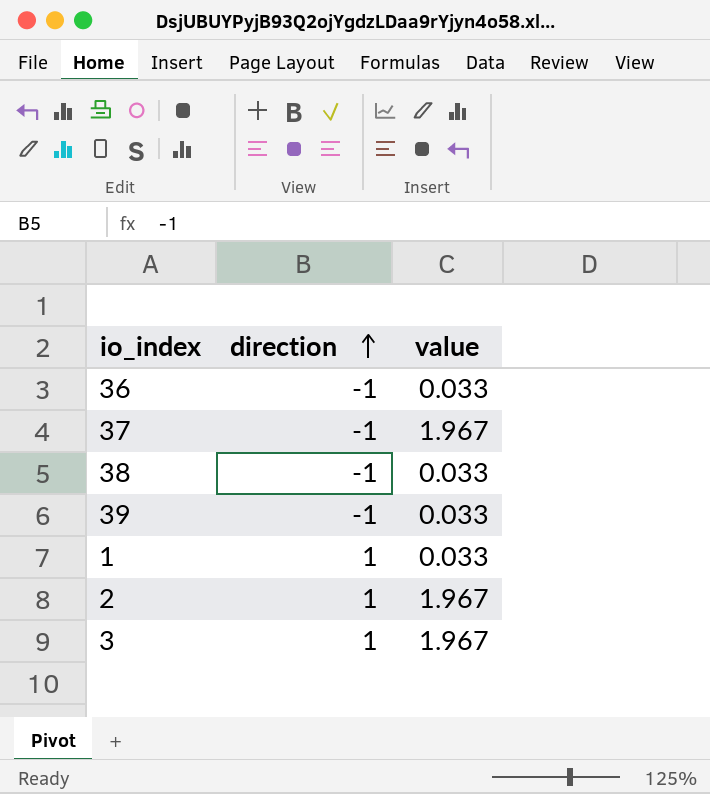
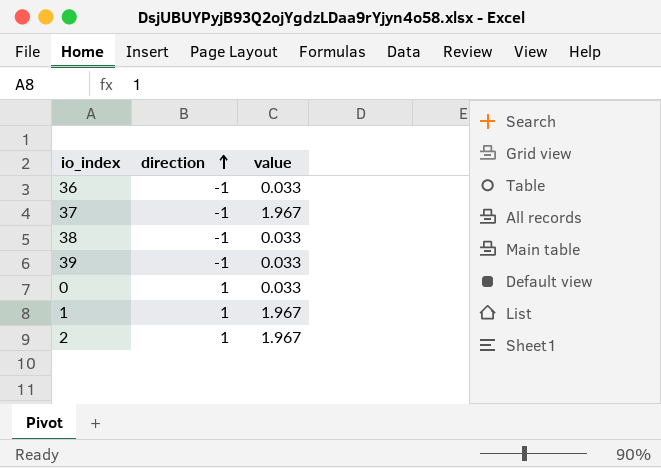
row 3: 1 | 1.967 -> none
row 0: none -> 1 | 0.033
1 | value: 0.033 -> 1.967

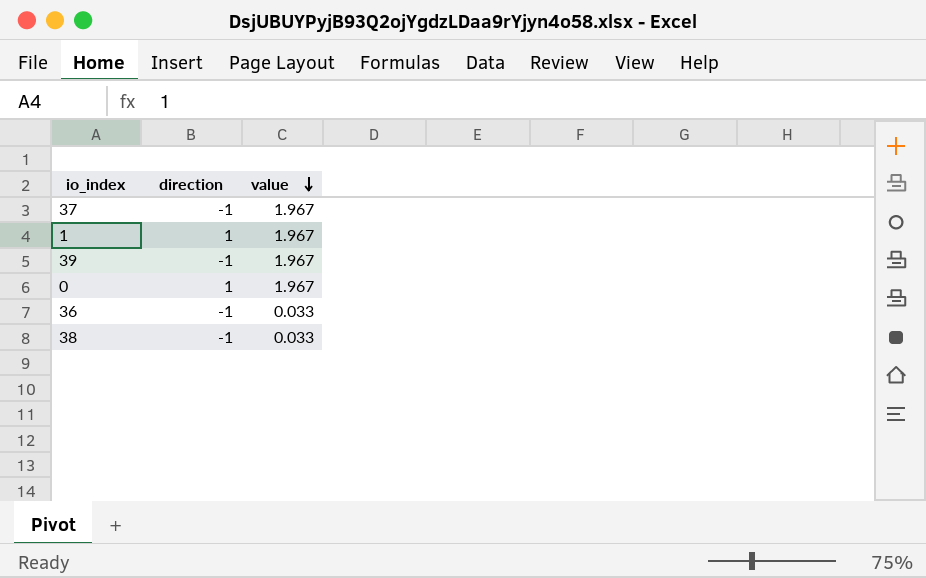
row order: direction ascending -> value descending
row 2: 1 | 1.967 -> none
39 | value: 0.033 -> 1.967
0 | value: 0.033 -> 1.967

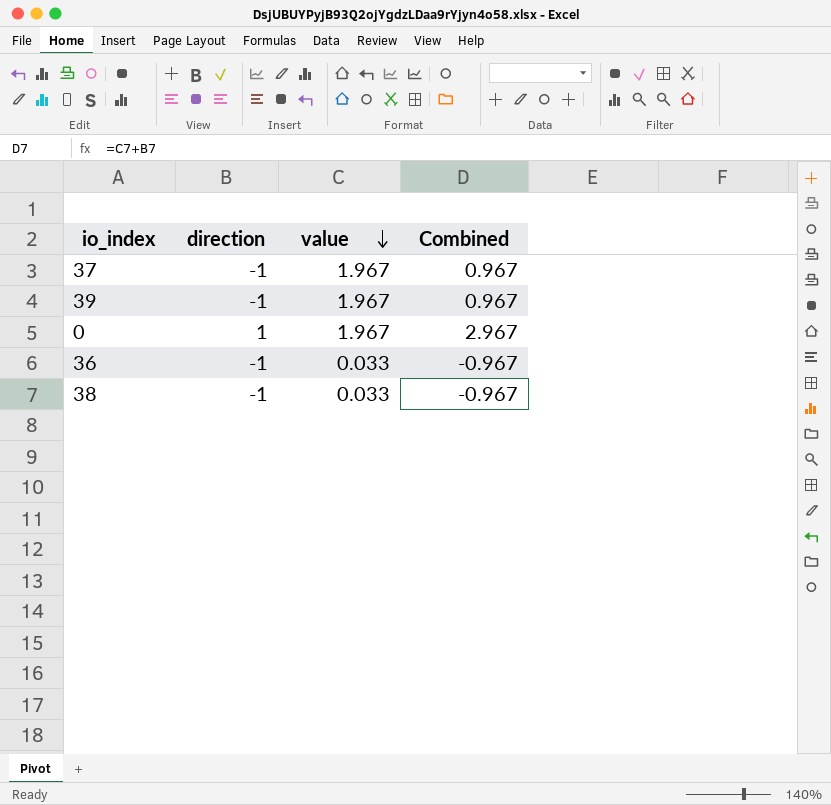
column Combined | formula: none -> [direction] + [value]
row 1: 1 | 1.967 -> none

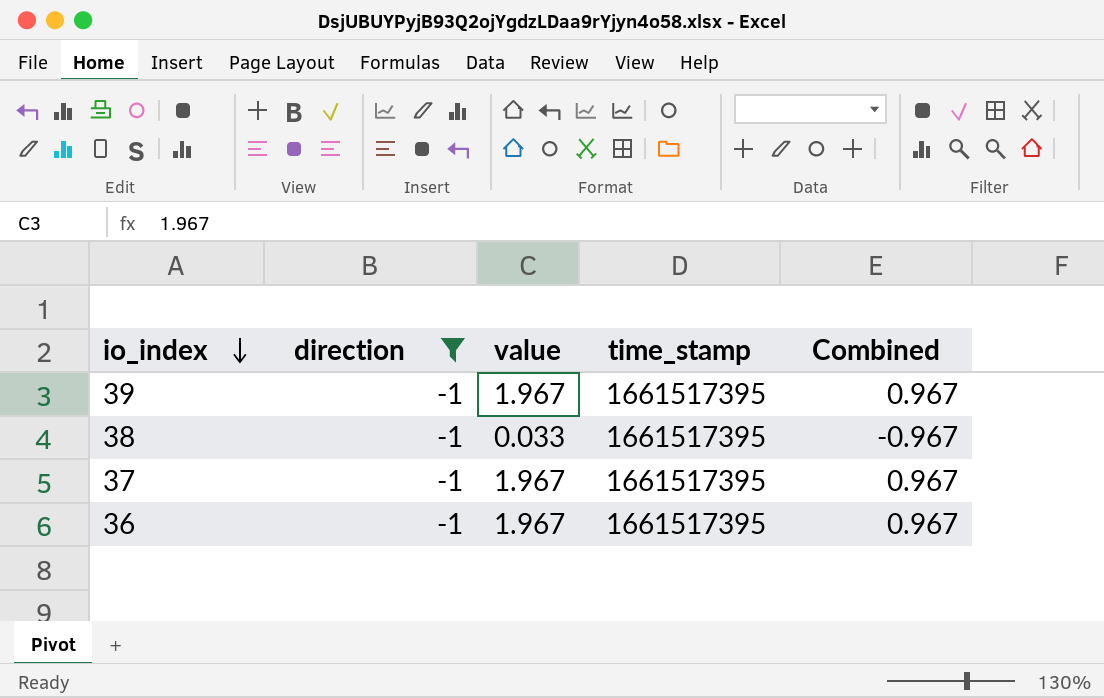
filter: none -> direction = -1
row order: value descending -> io_index descending
column time_stamp | position: none -> 4
36 | value: 0.033 -> 1.967
36 | Combined: -0.967 -> 0.967

